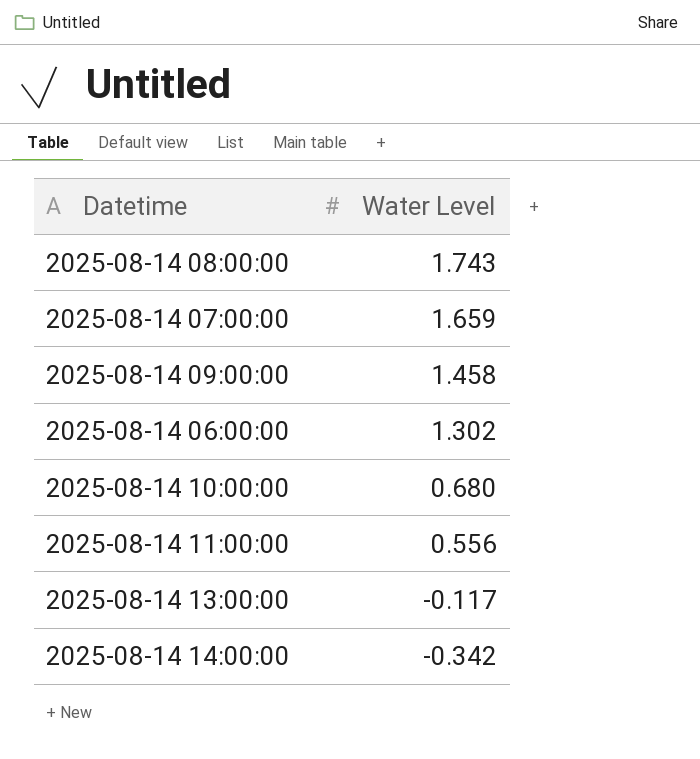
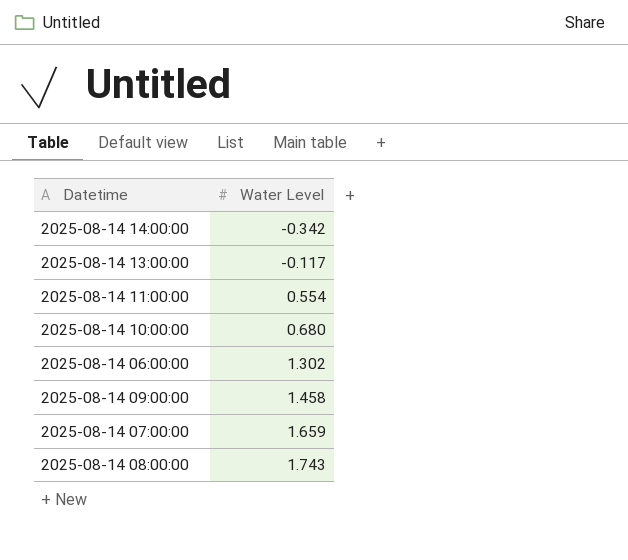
row order: Water Level descending -> Water Level ascending
2025-08-14 11:00:00 | Water Level: 0.556 -> 0.554

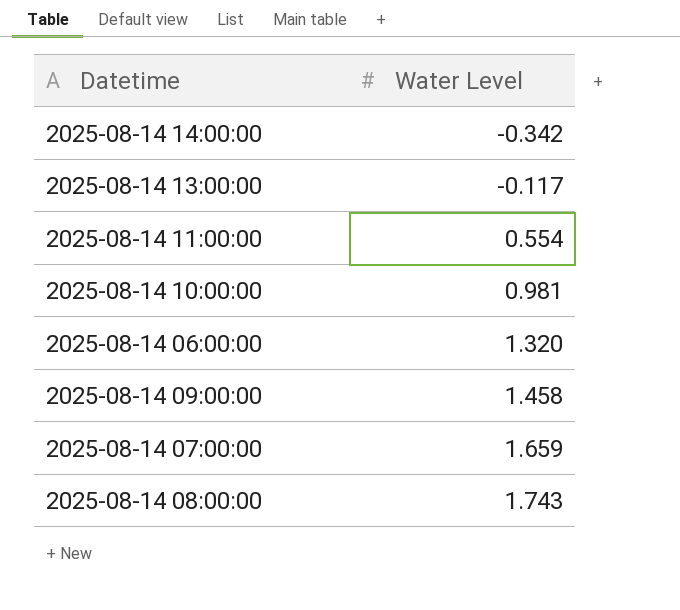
2025-08-14 10:00:00 | Water Level: 0.680 -> 0.981
2025-08-14 06:00:00 | Water Level: 1.302 -> 1.320

